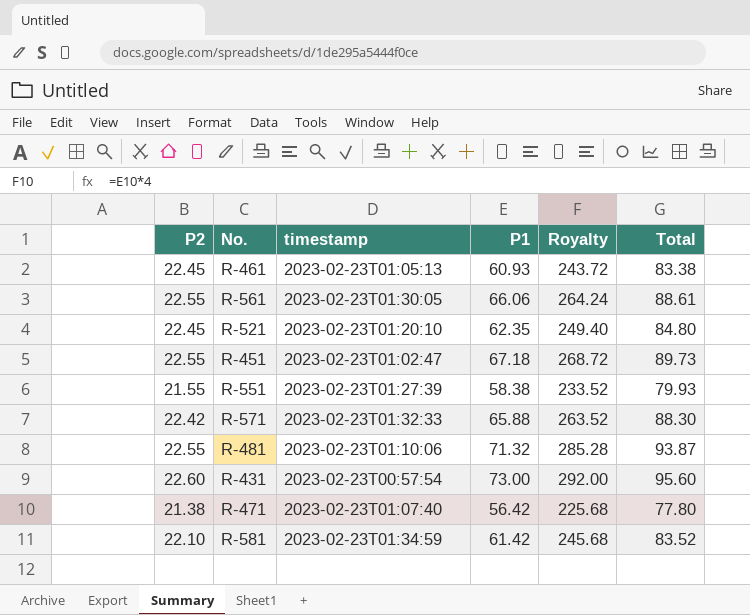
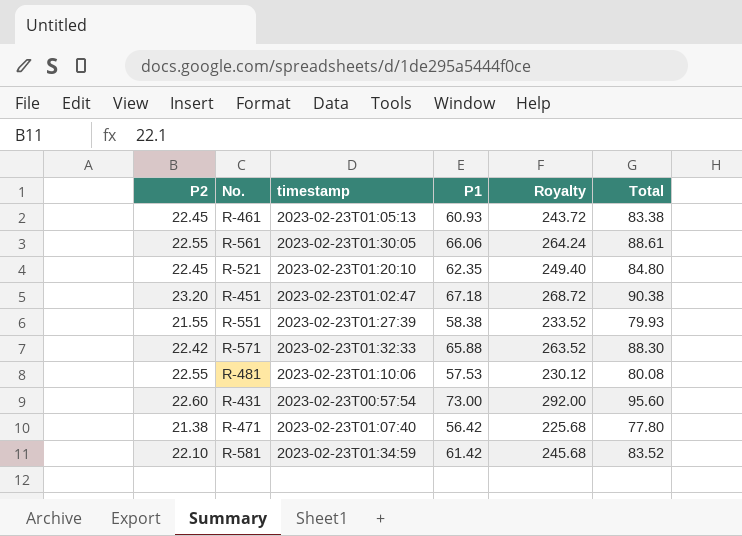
R-451 | P2: 22.55 -> 23.20
R-451 | Total: 89.73 -> 90.38
R-481 | P1: 71.32 -> 57.53
R-481 | Royalty: 285.28 -> 230.12
R-481 | Total: 93.87 -> 80.08

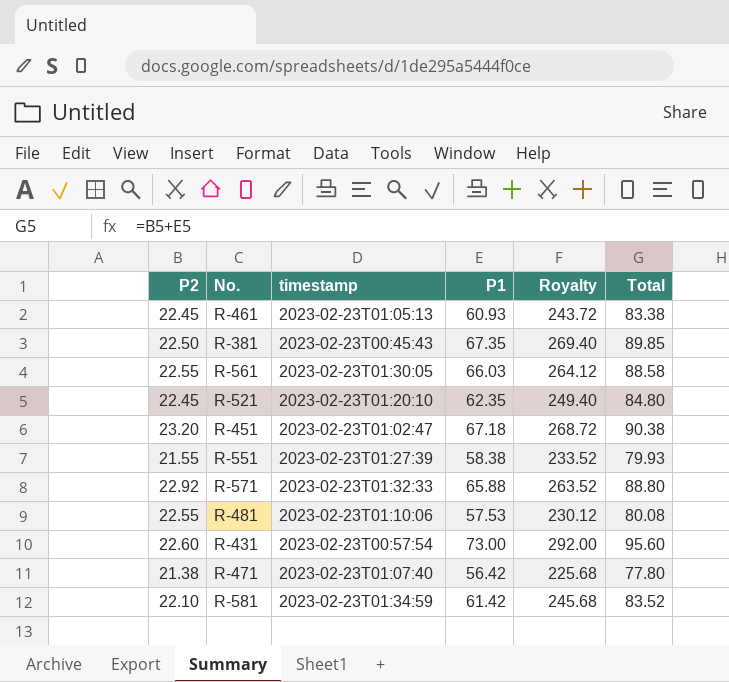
row R-381: none -> 22.50 | 2023-02-23T00:45:43 | 67.35 | 269.40 | 89.85
R-561 | P1: 66.06 -> 66.03
R-561 | Royalty: 264.24 -> 264.12
R-561 | Total: 88.61 -> 88.58
R-571 | P2: 22.42 -> 22.92
R-571 | Total: 88.30 -> 88.80

